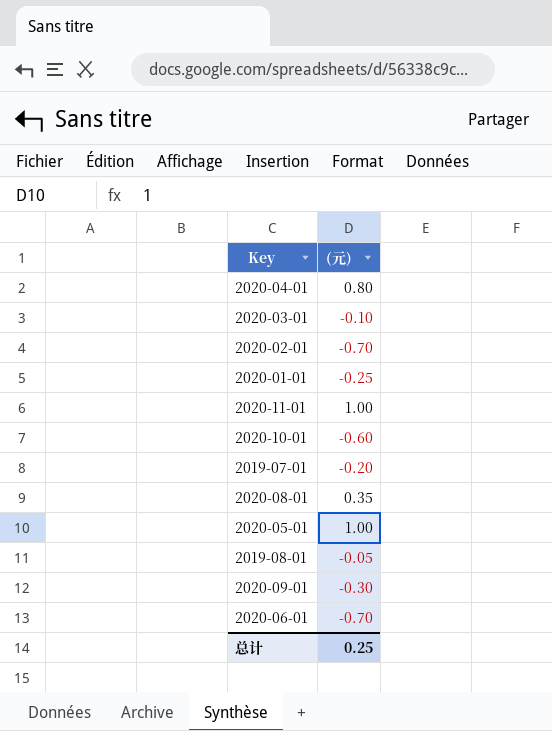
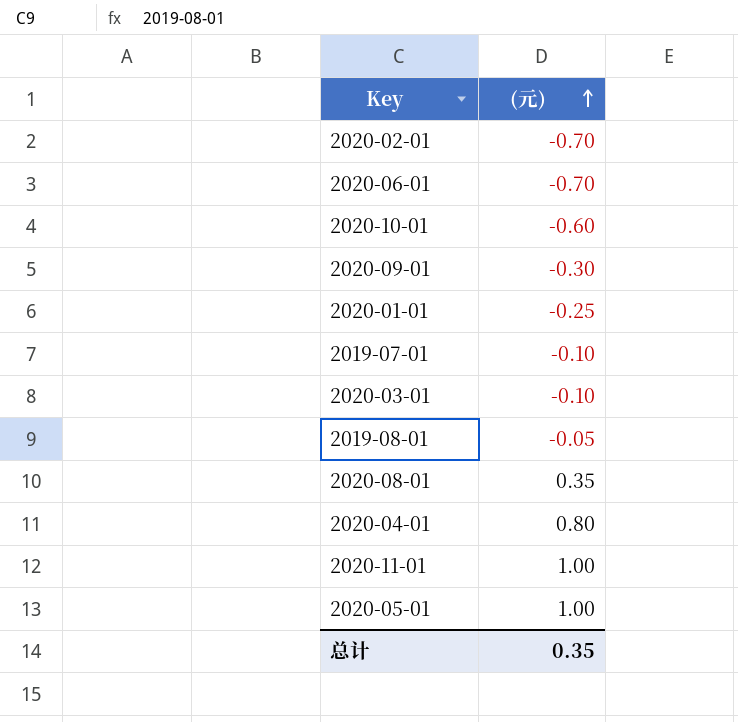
row order: none -> (元) ascending
2019-07-01 | (元): -0.20 -> -0.10
总计 | (元): 0.25 -> 0.35

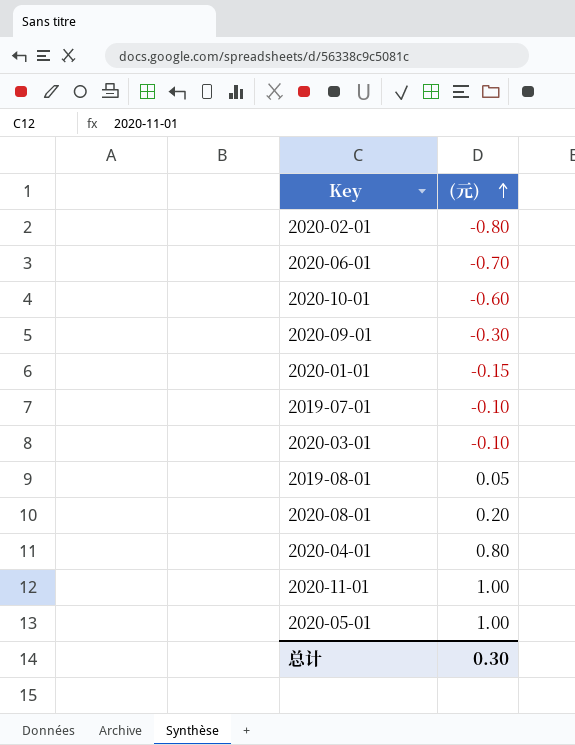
2020-02-01 | (元): -0.70 -> -0.80
2020-01-01 | (元): -0.25 -> -0.15
2019-08-01 | (元): -0.05 -> 0.05
2020-08-01 | (元): 0.35 -> 0.20
总计 | (元): 0.35 -> 0.30

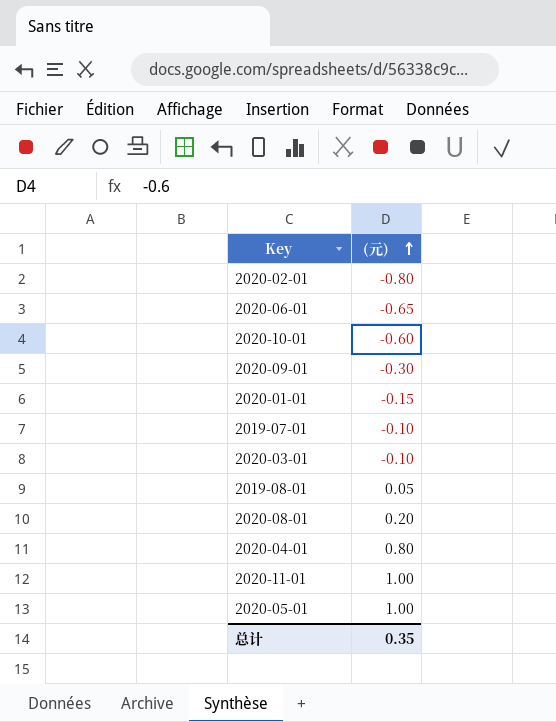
2020-06-01 | (元): -0.70 -> -0.65
总计 | (元): 0.30 -> 0.35

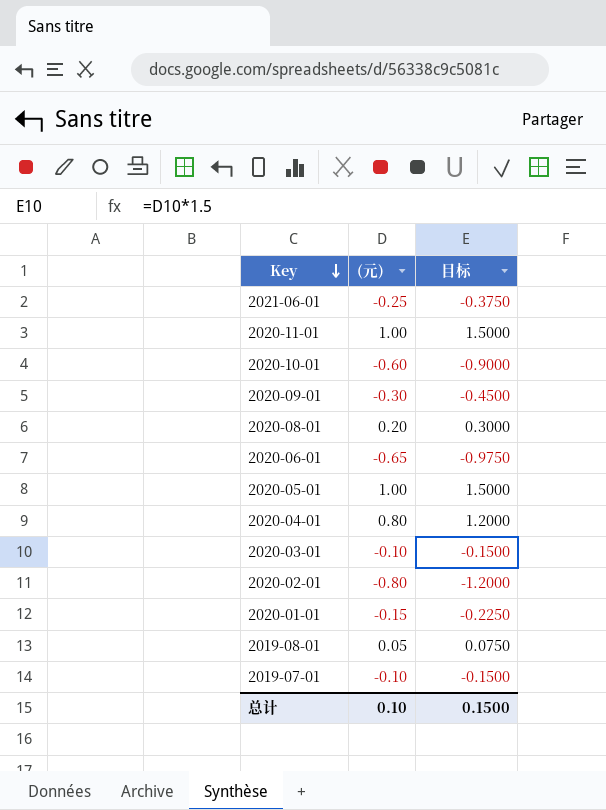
row order: (元) ascending -> Key descending
column 目标 | formula: none -> [(元)] * 1.5
row 2021-06-01: none -> -0.25 | -0.3750
总计 | (元): 0.35 -> 0.10

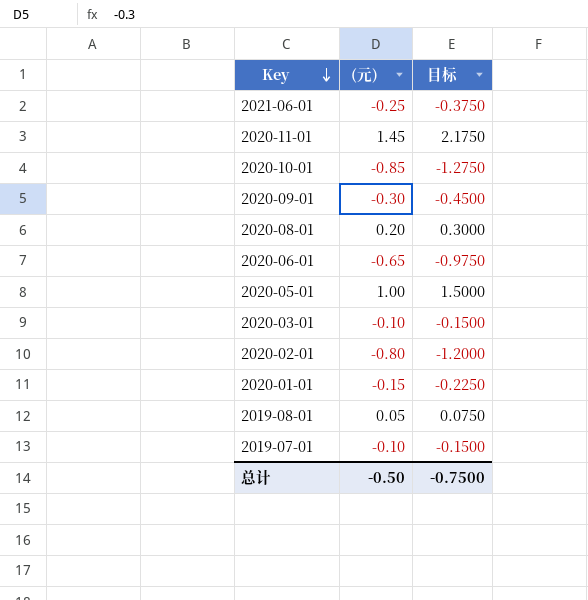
row 2020-04-01: 0.80 | 1.2000 -> none
2020-11-01 | (元): 1.00 -> 1.45
2020-11-01 | 目标: 1.5000 -> 2.1750
2020-10-01 | (元): -0.60 -> -0.85
2020-10-01 | 目标: -0.9000 -> -1.2750
总计 | (元): 0.10 -> -0.50
总计 | 目标: 0.1500 -> -0.7500

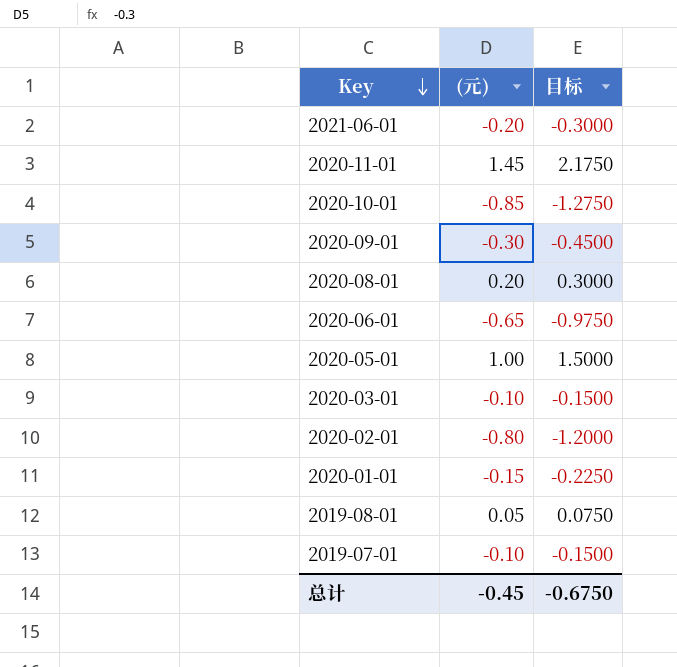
2021-06-01 | (元): -0.25 -> -0.20
2021-06-01 | 目标: -0.3750 -> -0.3000
总计 | (元): -0.50 -> -0.45
总计 | 目标: -0.7500 -> -0.6750

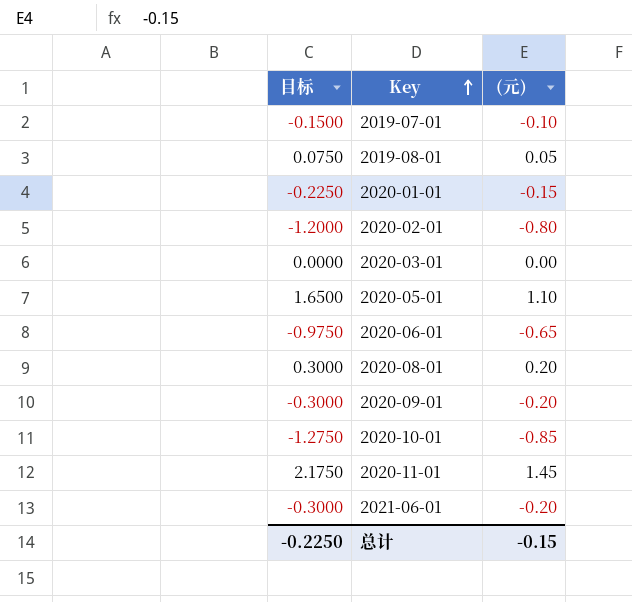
row order: Key descending -> Key ascending
column 目标 | position: 3 -> 1
2020-03-01 | 目标: -0.1500 -> 0.0000
2020-03-01 | (元): -0.10 -> 0.00
2020-05-01 | 目标: 1.5000 -> 1.6500
2020-05-01 | (元): 1.00 -> 1.10
2020-09-01 | 目标: -0.4500 -> -0.3000
2020-09-01 | (元): -0.30 -> -0.20
总计 | 目标: -0.6750 -> -0.2250
总计 | (元): -0.45 -> -0.15

